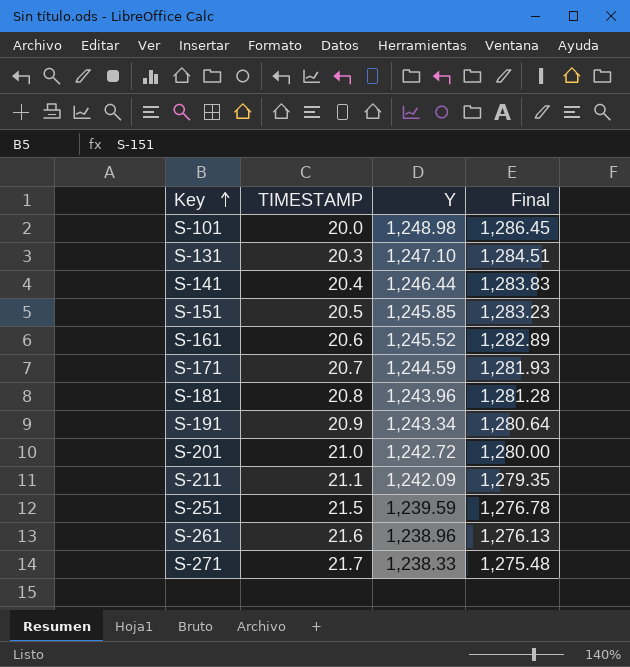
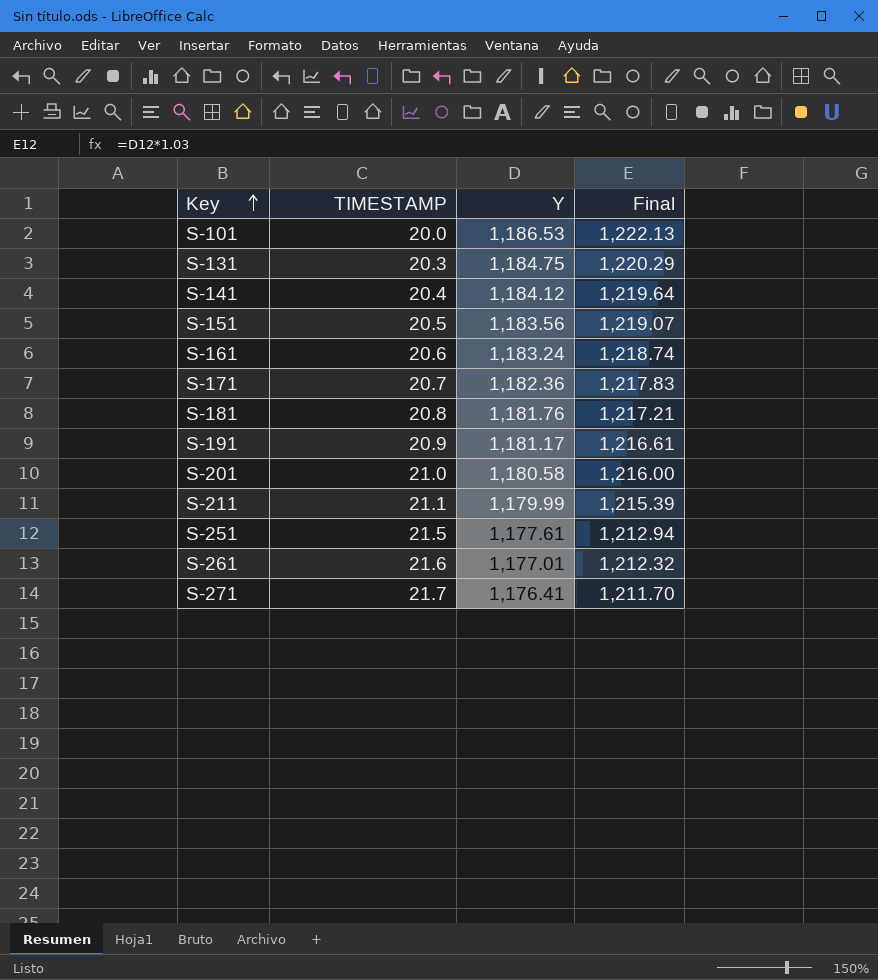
S-101 | Y: 1,248.98 -> 1,186.53
S-101 | Final: 1,286.45 -> 1,222.13
S-131 | Y: 1,247.10 -> 1,184.75
S-131 | Final: 1,284.51 -> 1,220.29
S-141 | Y: 1,246.44 -> 1,184.12
S-141 | Final: 1,283.83 -> 1,219.64
S-151 | Y: 1,245.85 -> 1,183.56
S-151 | Final: 1,283.23 -> 1,219.07
S-161 | Y: 1,245.52 -> 1,183.24
S-161 | Final: 1,282.89 -> 1,218.74
S-171 | Y: 1,244.59 -> 1,182.36
S-171 | Final: 1,281.93 -> 1,217.83
S-181 | Y: 1,243.96 -> 1,181.76
S-181 | Final: 1,281.28 -> 1,217.21
S-191 | Y: 1,243.34 -> 1,181.17
S-191 | Final: 1,280.64 -> 1,216.61
S-201 | Y: 1,242.72 -> 1,180.58
S-201 | Final: 1,280.00 -> 1,216.00
S-211 | Y: 1,242.09 -> 1,179.99
S-211 | Final: 1,279.35 -> 1,215.39
S-251 | Y: 1,239.59 -> 1,177.61
S-251 | Final: 1,276.78 -> 1,212.94
S-261 | Y: 1,238.96 -> 1,177.01
S-261 | Final: 1,276.13 -> 1,212.32
S-271 | Y: 1,238.33 -> 1,176.41
S-271 | Final: 1,275.48 -> 1,211.70

